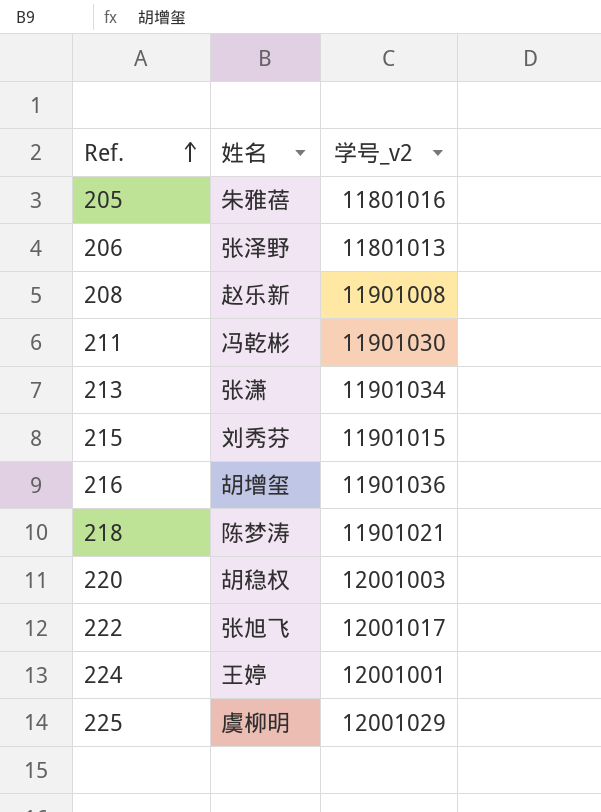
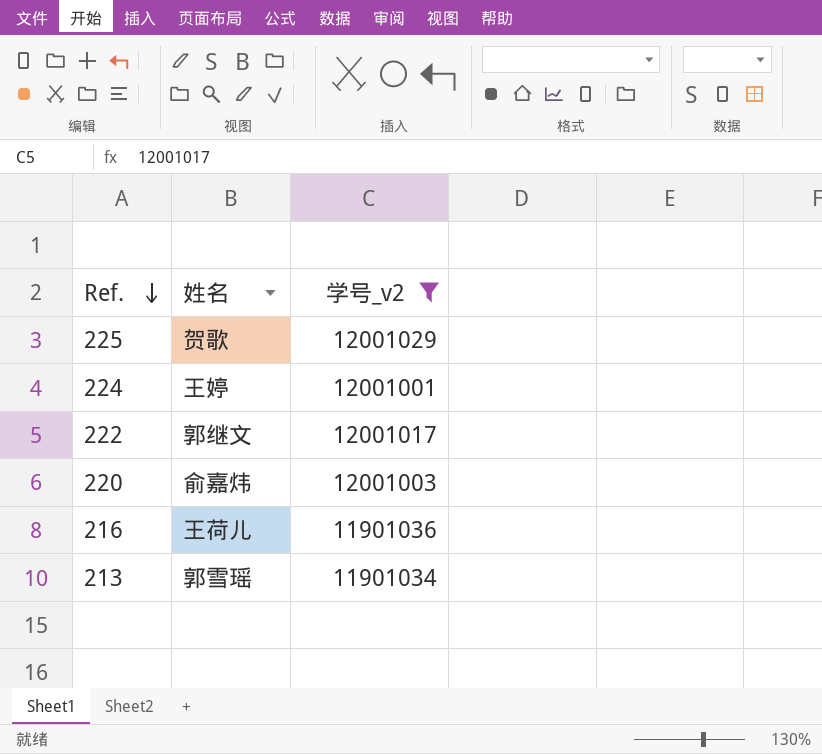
filter: none -> 学号_v2 >= 11901034
row order: Ref. ascending -> Ref. descending
225 | 姓名: 虞柳明 -> 贺歌
222 | 姓名: 张旭飞 -> 郭继文
220 | 姓名: 胡稳权 -> 俞嘉炜
216 | 姓名: 胡增玺 -> 王荷儿
213 | 姓名: 张潇 -> 郭雪瑶

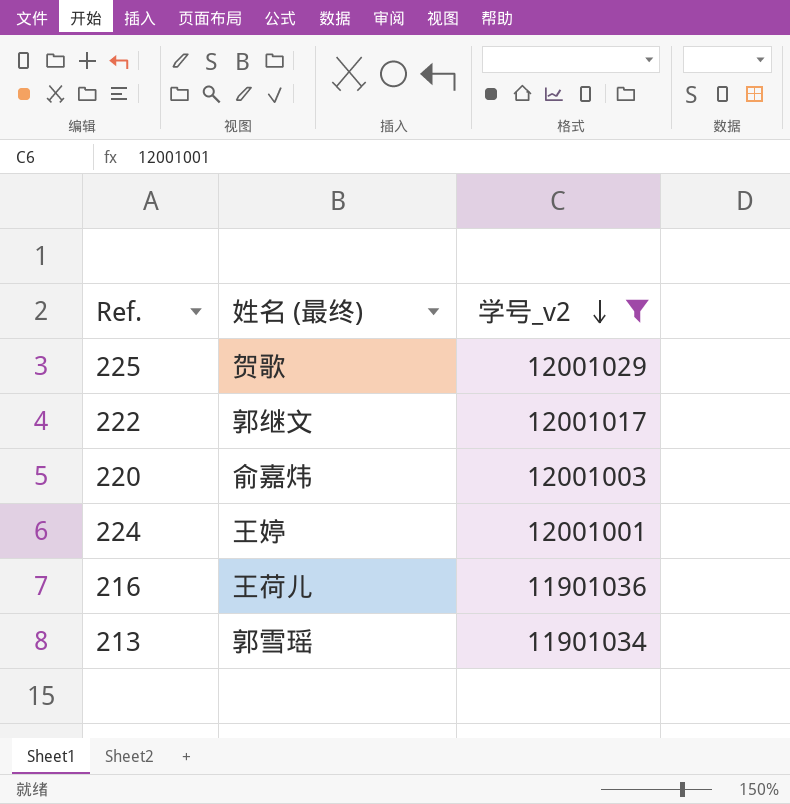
row order: Ref. descending -> 学号_v2 descending
column name: 姓名 -> 姓名 (最终)

